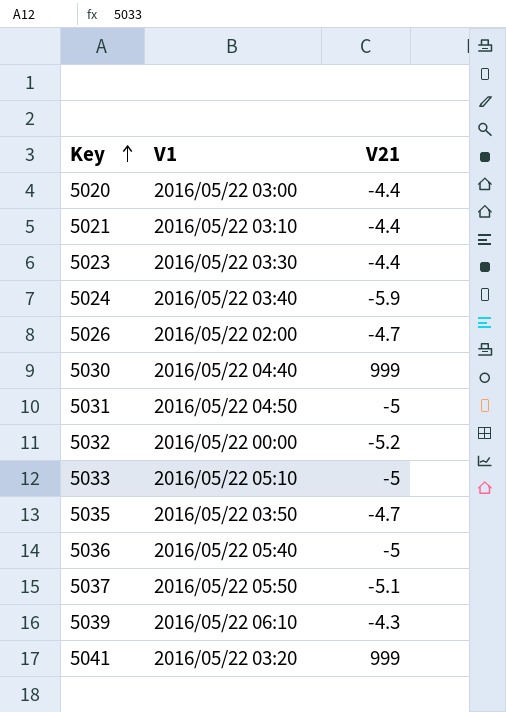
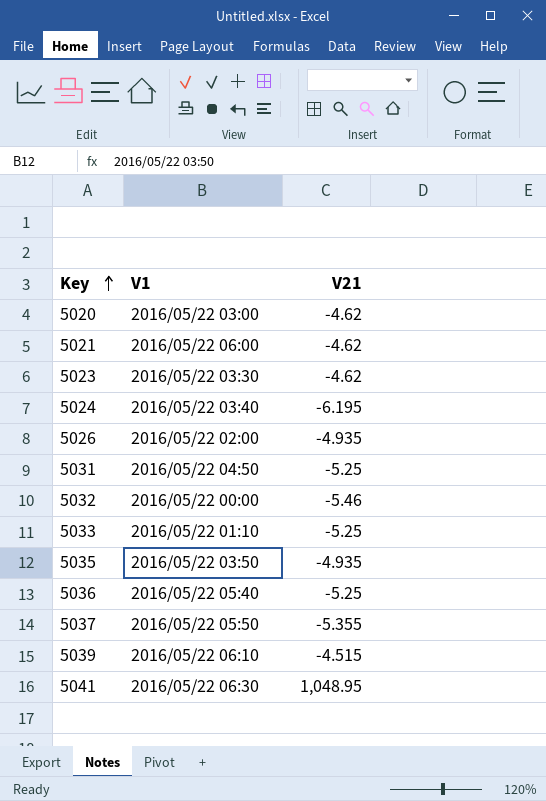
row 5030: 2016/05/22 04:40 | 999 -> none
5020 | V21: -4.4 -> -4.62
5021 | V1: 2016/05/22 03:10 -> 2016/05/22 06:00
5021 | V21: -4.4 -> -4.62
5023 | V21: -4.4 -> -4.62
5024 | V21: -5.9 -> -6.195
5026 | V21: -4.7 -> -4.935
5031 | V21: -5 -> -5.25
5032 | V21: -5.2 -> -5.46
5033 | V1: 2016/05/22 05:10 -> 2016/05/22 01:10
5033 | V21: -5 -> -5.25
5035 | V21: -4.7 -> -4.935
5036 | V21: -5 -> -5.25
5037 | V21: -5.1 -> -5.355
5039 | V21: -4.3 -> -4.515
5041 | V1: 2016/05/22 03:20 -> 2016/05/22 06:30
5041 | V21: 999 -> 1,048.95

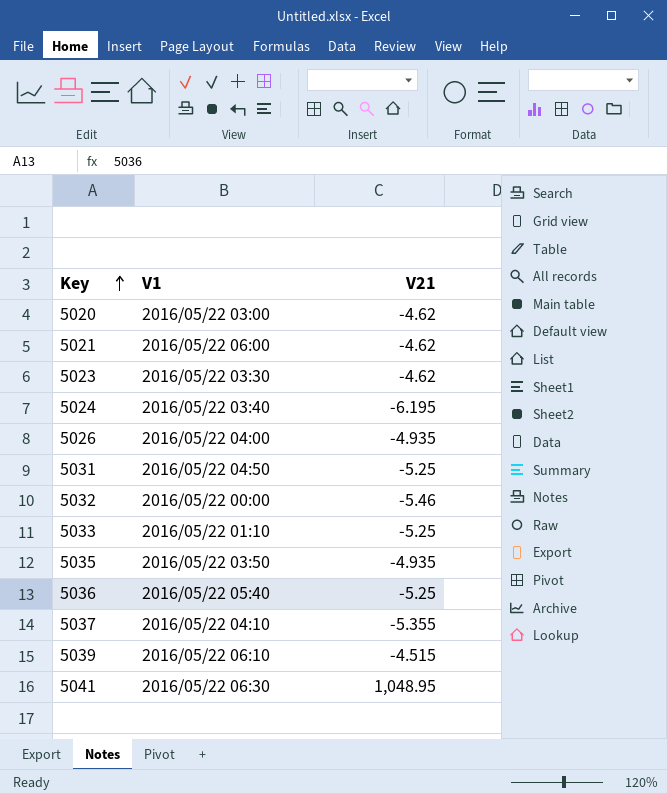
5026 | V1: 2016/05/22 02:00 -> 2016/05/22 04:00
5037 | V1: 2016/05/22 05:50 -> 2016/05/22 04:10

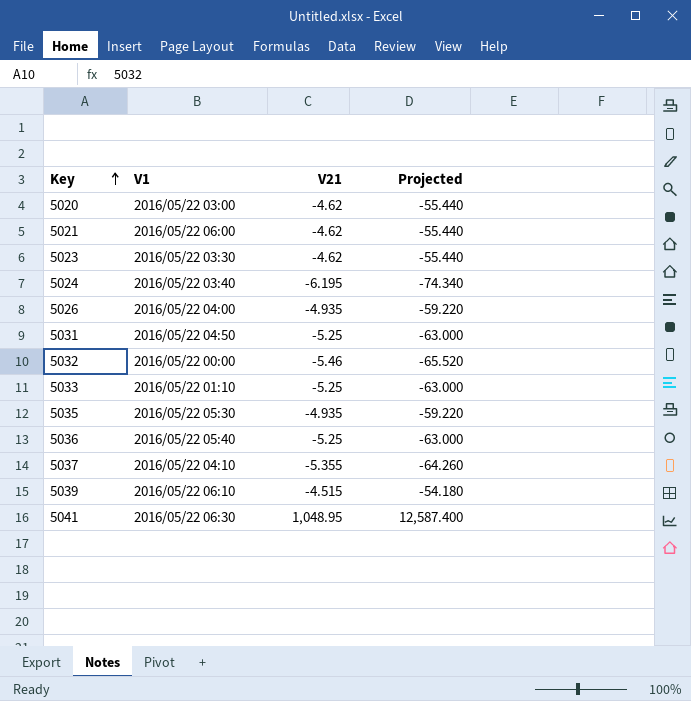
column Projected | formula: none -> [V21] * 12
5035 | V1: 2016/05/22 03:50 -> 2016/05/22 05:30

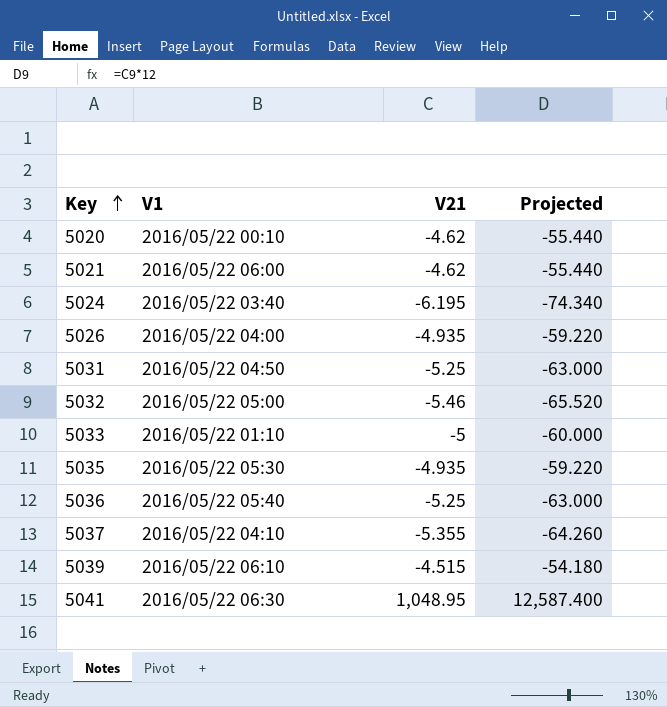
row 5023: 2016/05/22 03:30 | -4.62 | -55.440 -> none
5020 | V1: 2016/05/22 03:00 -> 2016/05/22 00:10
5032 | V1: 2016/05/22 00:00 -> 2016/05/22 05:00
5033 | V21: -5.25 -> -5
5033 | Projected: -63.000 -> -60.000

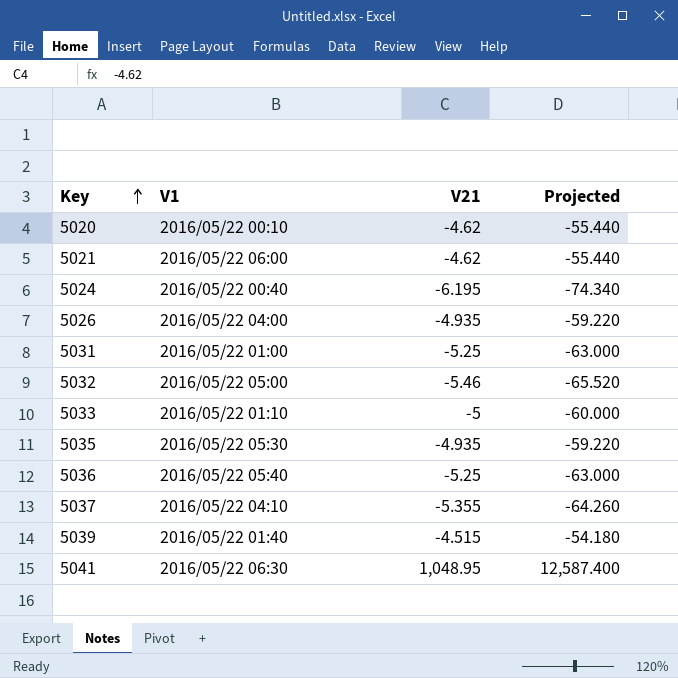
5024 | V1: 2016/05/22 03:40 -> 2016/05/22 00:40
5031 | V1: 2016/05/22 04:50 -> 2016/05/22 01:00
5039 | V1: 2016/05/22 06:10 -> 2016/05/22 01:40

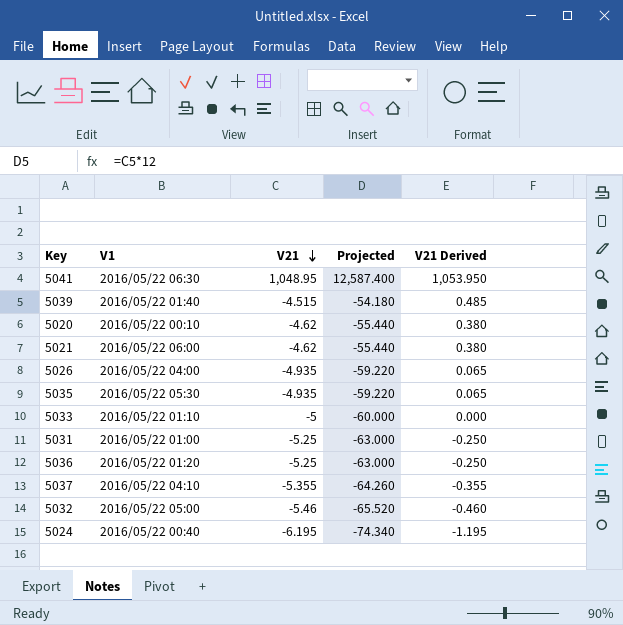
row order: Key ascending -> V21 descending
column V21 Derived | formula: none -> [V21] + 5
5036 | V1: 2016/05/22 05:40 -> 2016/05/22 01:20

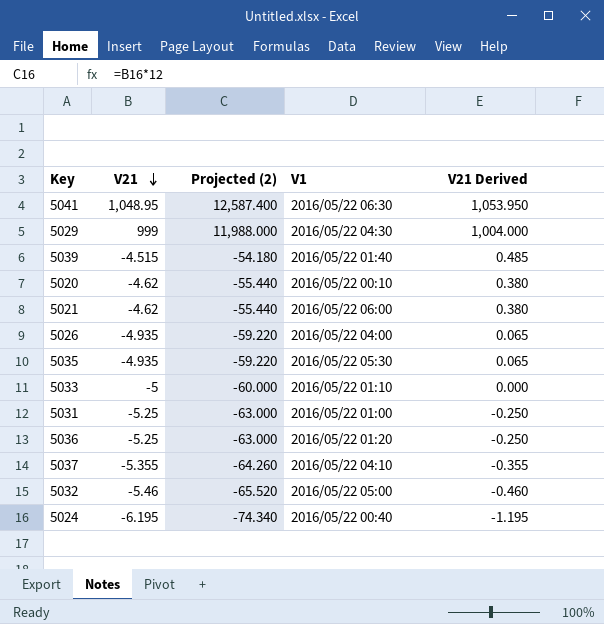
column name: Projected -> Projected (2)
column V1 | position: 2 -> 4
row 5029: none -> 999 | 11,988.000 | 2016/05/22 04:30 | 1,004.000

